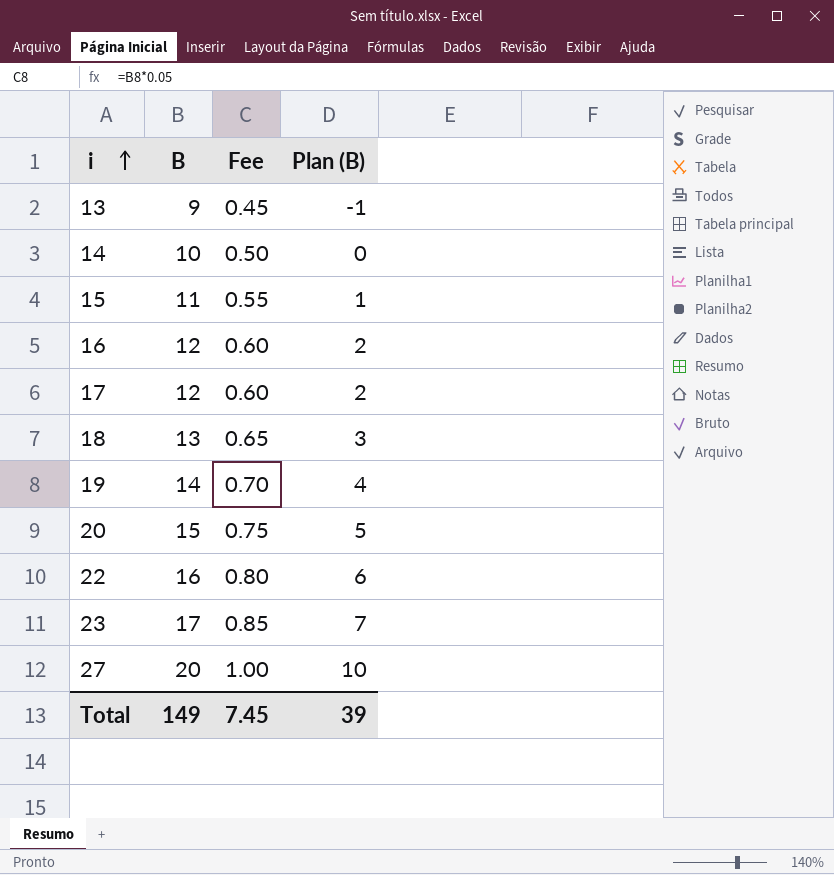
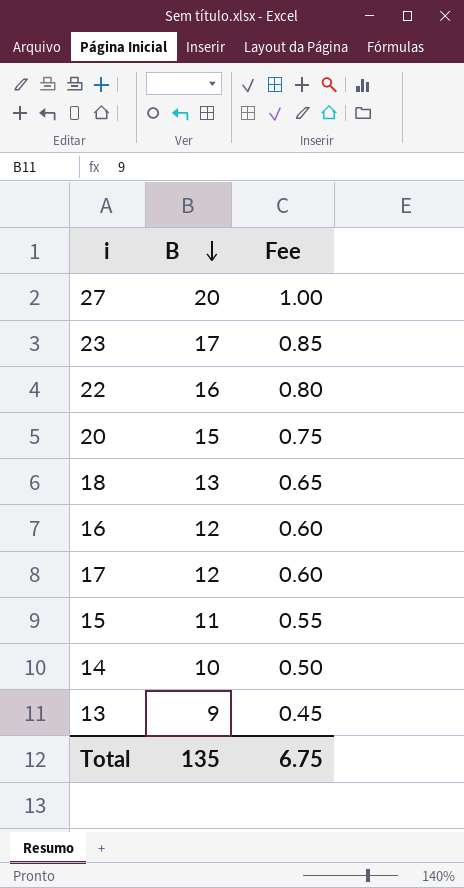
row order: i ascending -> B descending
column Plan (B) | formula: [B] - 10 -> none
row 19: 14 | 0.70 | 4 -> none
Total | B: 149 -> 135
Total | Fee: 7.45 -> 6.75

